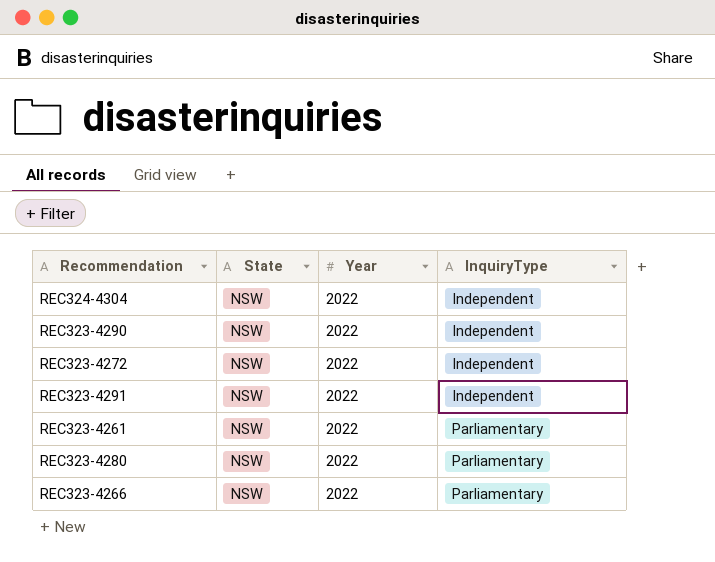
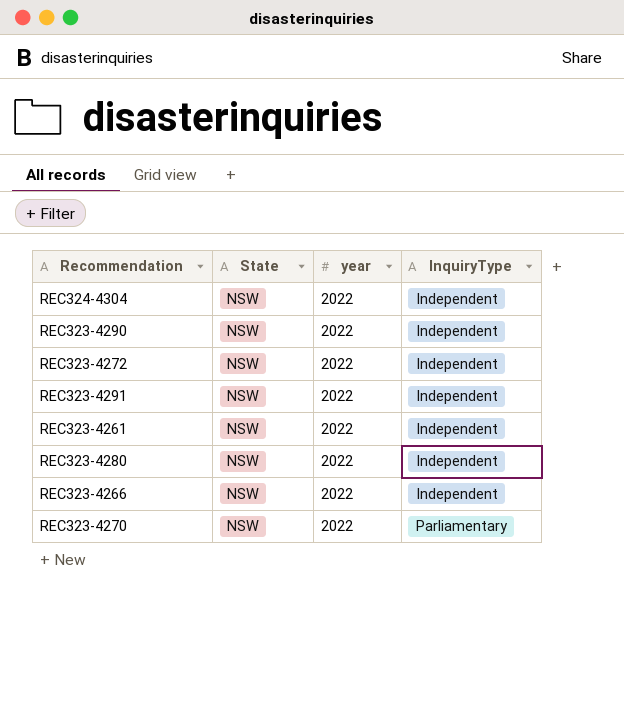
column name: Year -> year
REC323-4261 | InquiryType: Parliamentary -> Independent
REC323-4280 | InquiryType: Parliamentary -> Independent
REC323-4266 | InquiryType: Parliamentary -> Independent
row REC323-4270: none -> NSW | 2022 | Parliamentary

